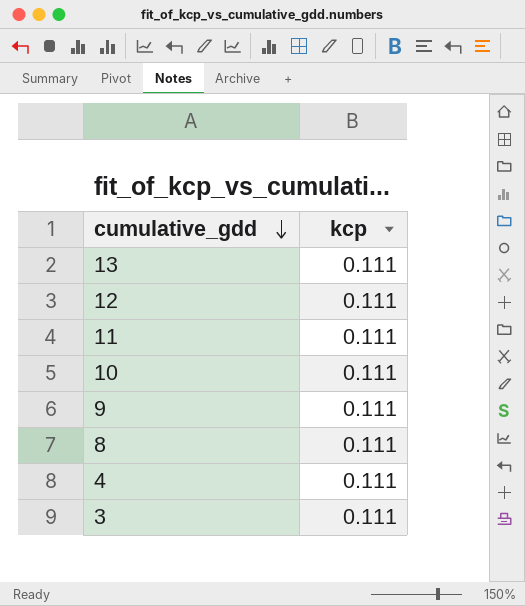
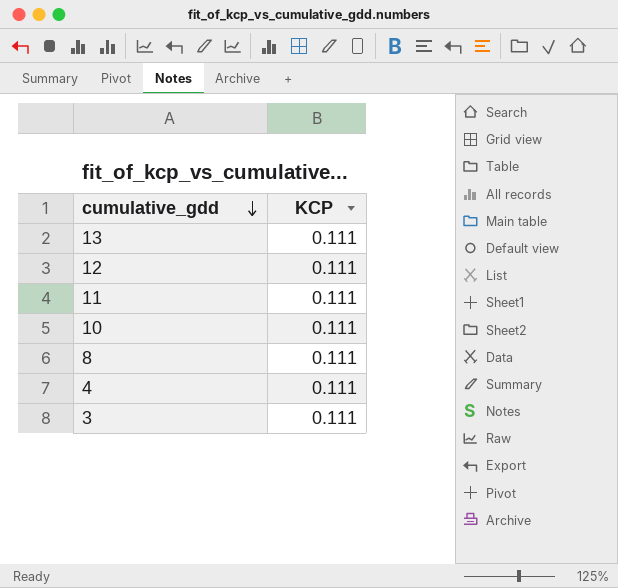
column name: kcp -> KCP
row 9: 0.111 -> none

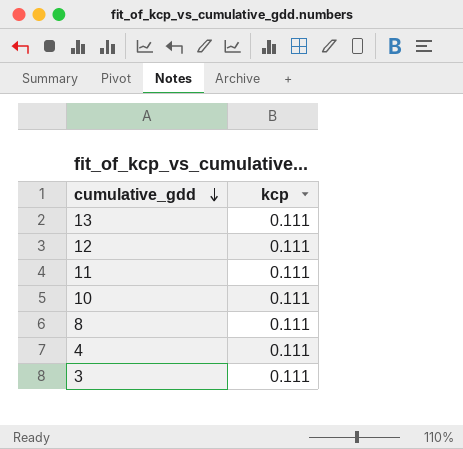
column name: KCP -> kcp

